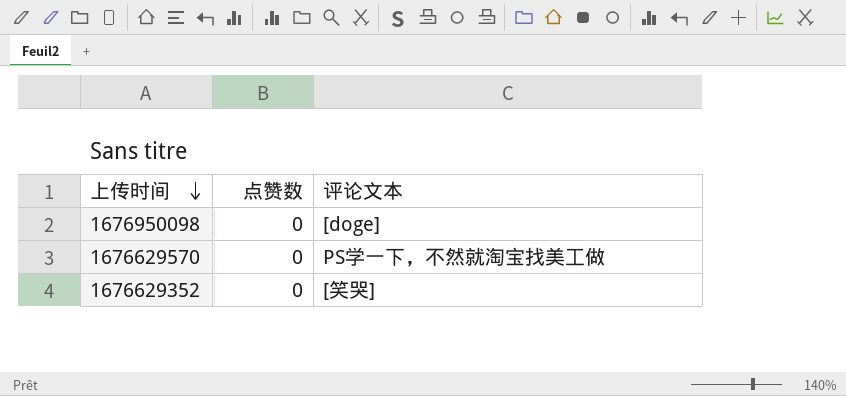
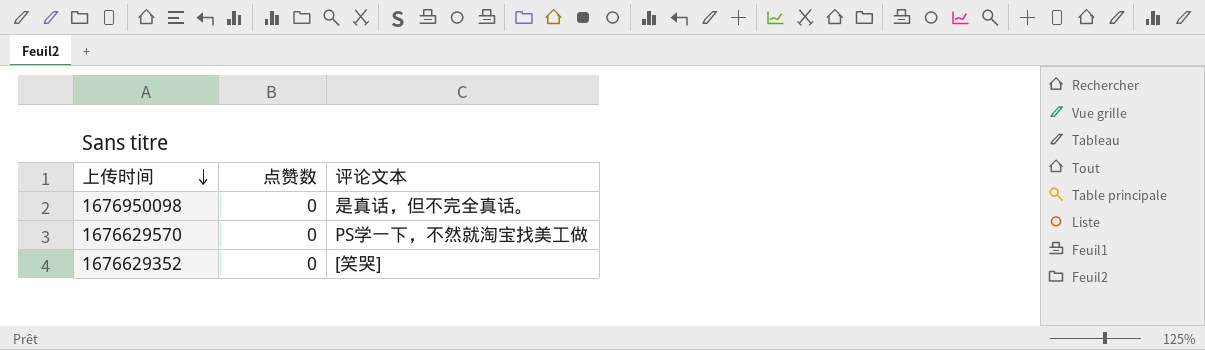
1676950098 | 评论文本: [doge] -> 是真话，但不完全真话。

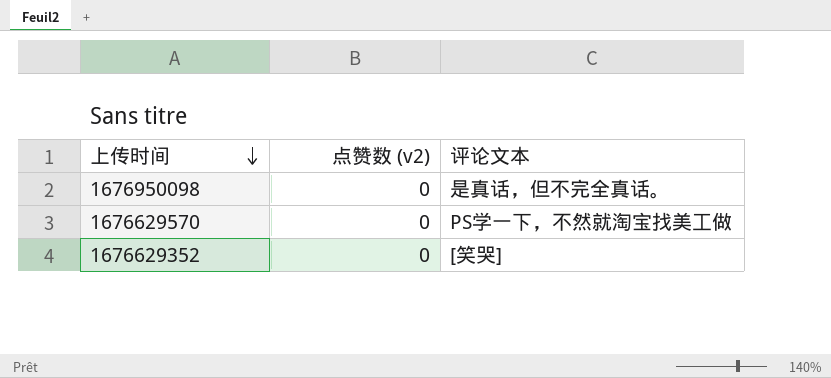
column name: 点赞数 -> 点赞数 (v2)

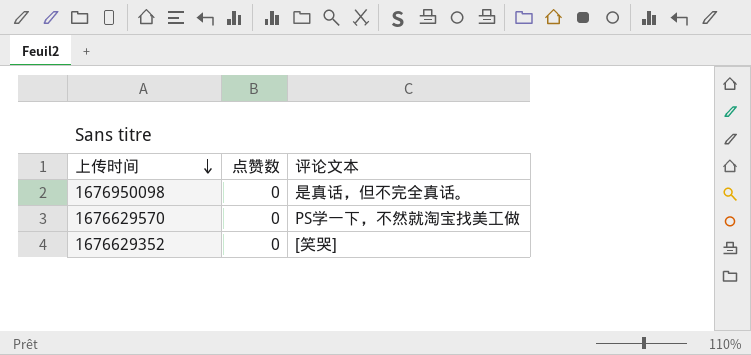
column name: 点赞数 (v2) -> 点赞数

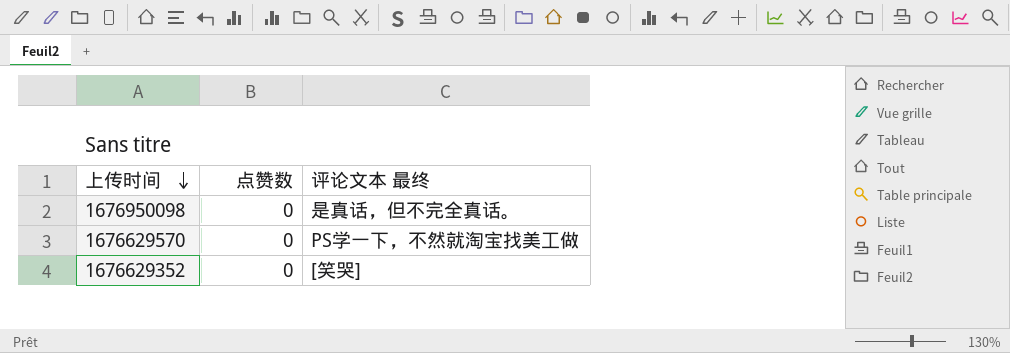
column name: 评论文本 -> 评论文本 最终

